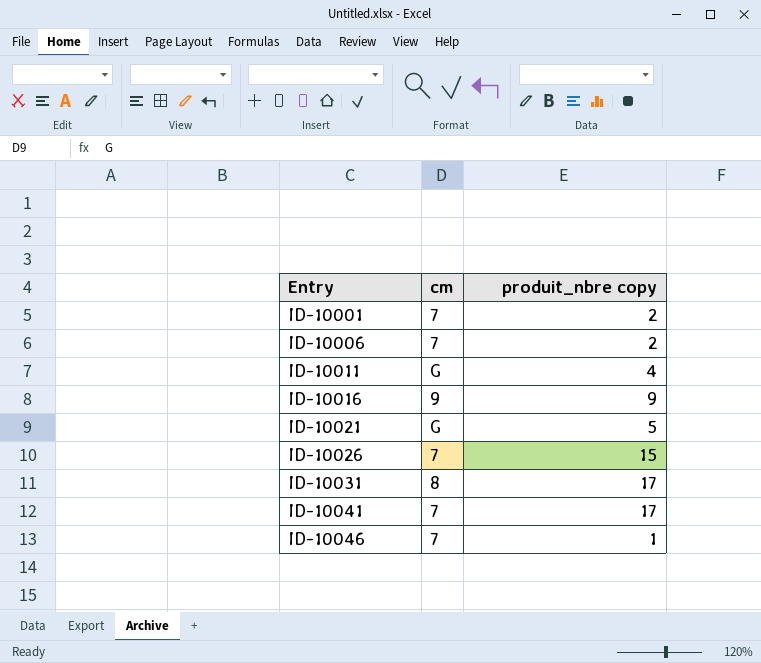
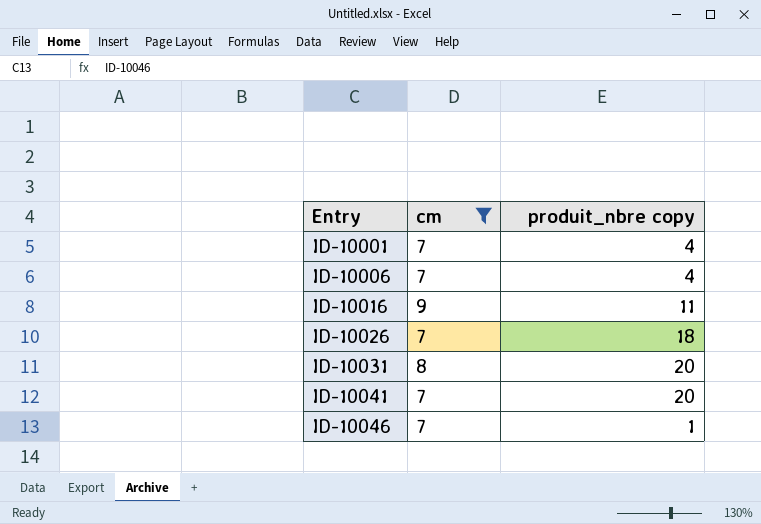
filter: none -> cm != G
ID-10001 | produit_nbre copy: 2 -> 4
ID-10006 | produit_nbre copy: 2 -> 4
ID-10016 | produit_nbre copy: 9 -> 11
ID-10026 | produit_nbre copy: 15 -> 18
ID-10031 | produit_nbre copy: 17 -> 20
ID-10041 | produit_nbre copy: 17 -> 20

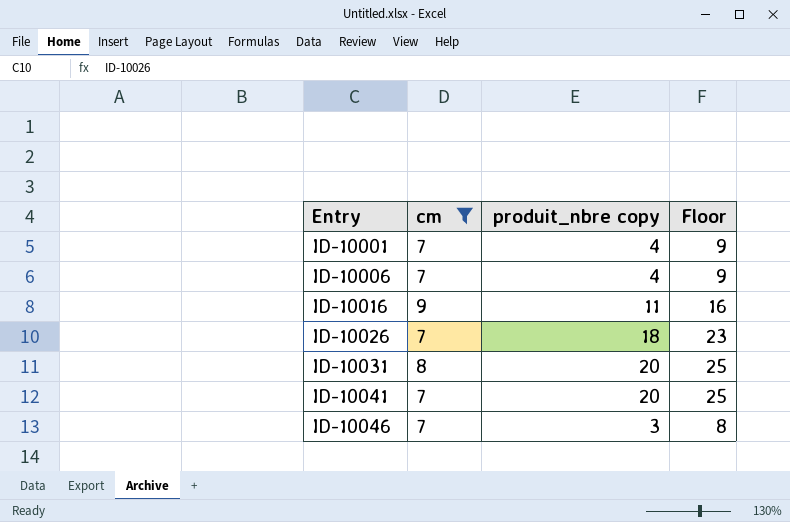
column Floor | formula: none -> [produit_nbre copy] + 5
ID-10046 | produit_nbre copy: 1 -> 3

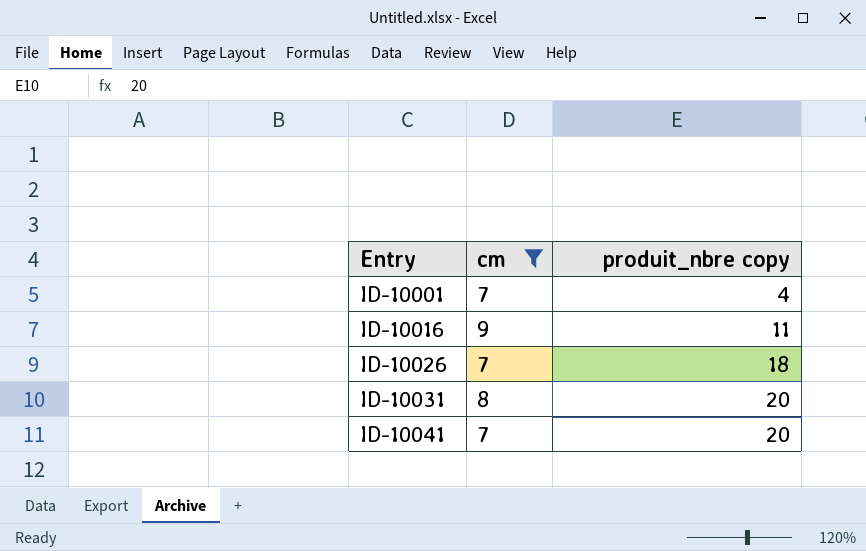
column Floor | formula: [produit_nbre copy] + 5 -> none
row ID-10006: 7 | 4 | 9 -> none
row ID-10046: 7 | 3 | 8 -> none

